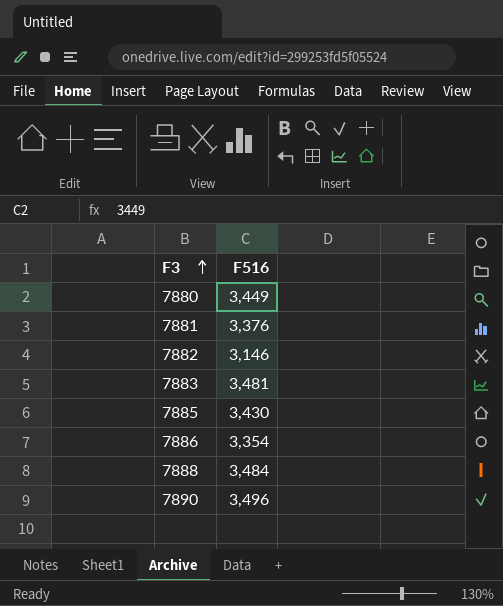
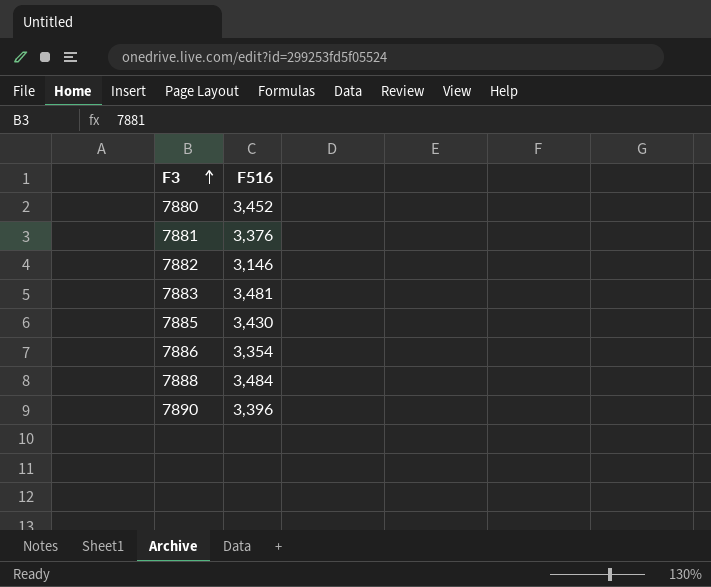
7880 | F516: 3,449 -> 3,452
7890 | F516: 3,496 -> 3,396

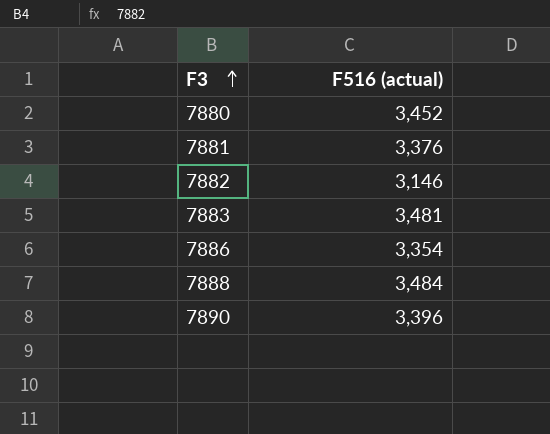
column name: F516 -> F516 (actual)
row 7885: 3,430 -> none

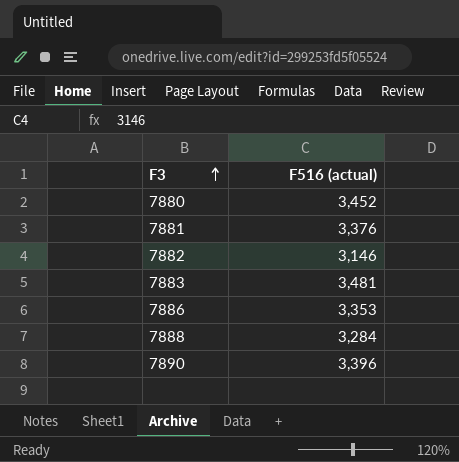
7886 | F516 (actual): 3,354 -> 3,353
7888 | F516 (actual): 3,484 -> 3,284

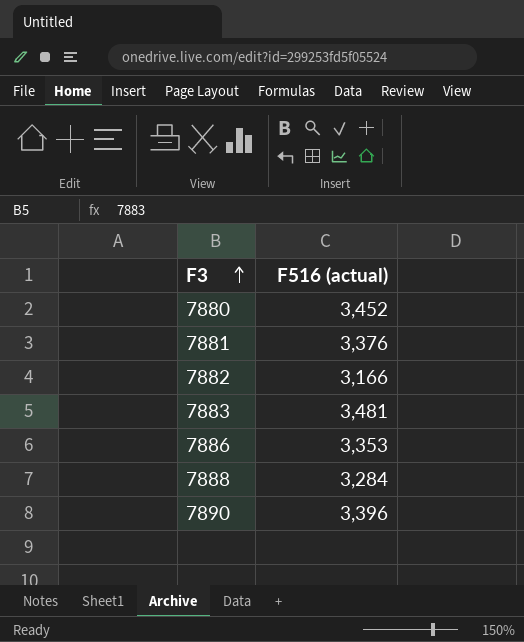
7882 | F516 (actual): 3,146 -> 3,166

